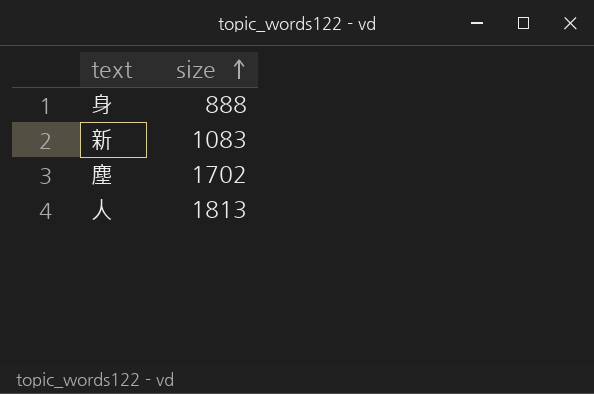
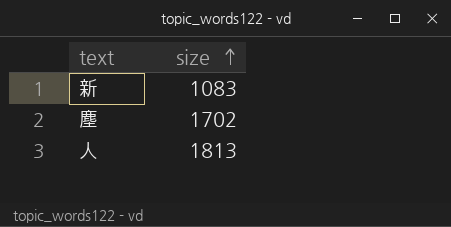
row 身: 888 -> none

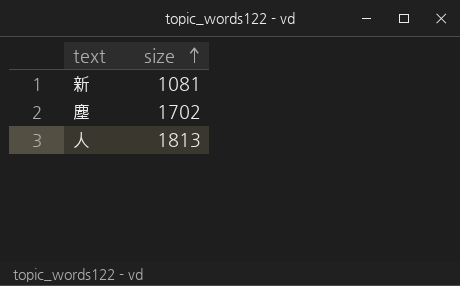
新 | size: 1083 -> 1081

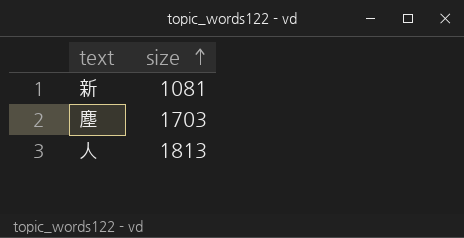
塵 | size: 1702 -> 1703

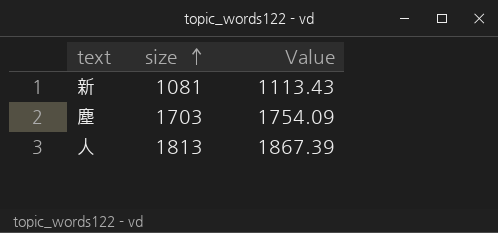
column Value | formula: none -> [size] * 1.03

